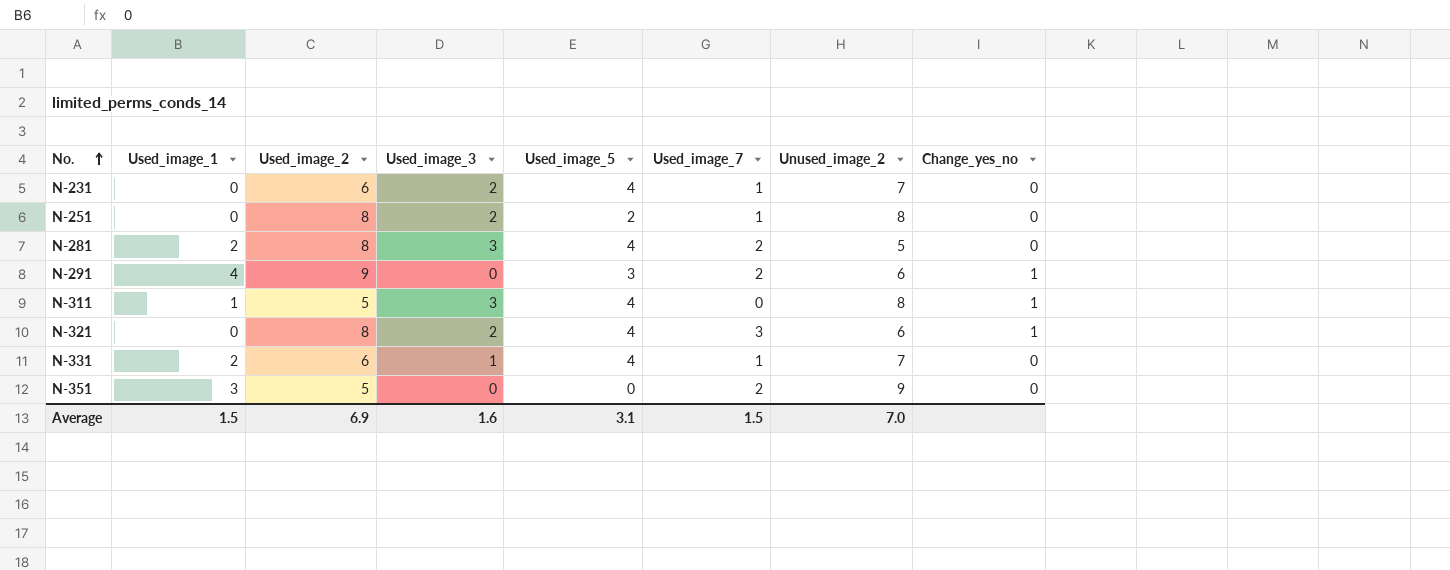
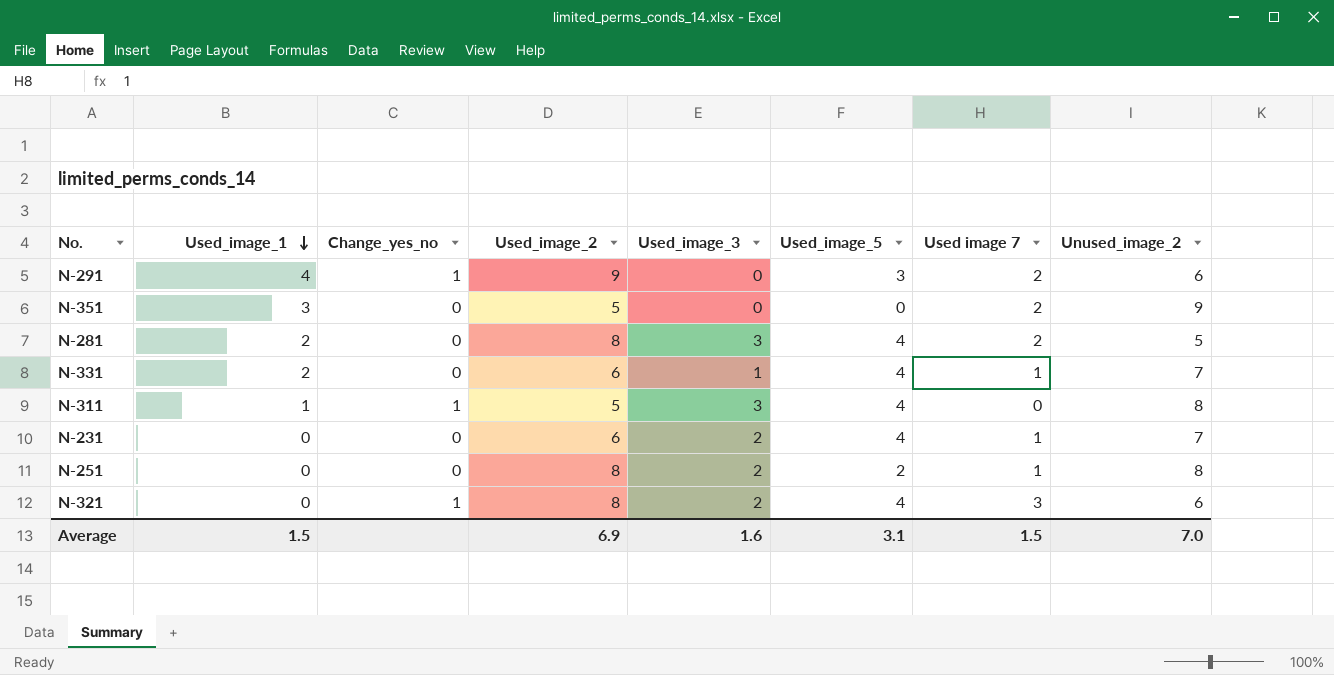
row order: No. ascending -> Used_image_1 descending
column Change_yes_no | position: 8 -> 3
column name: Used_image_7 -> Used image 7

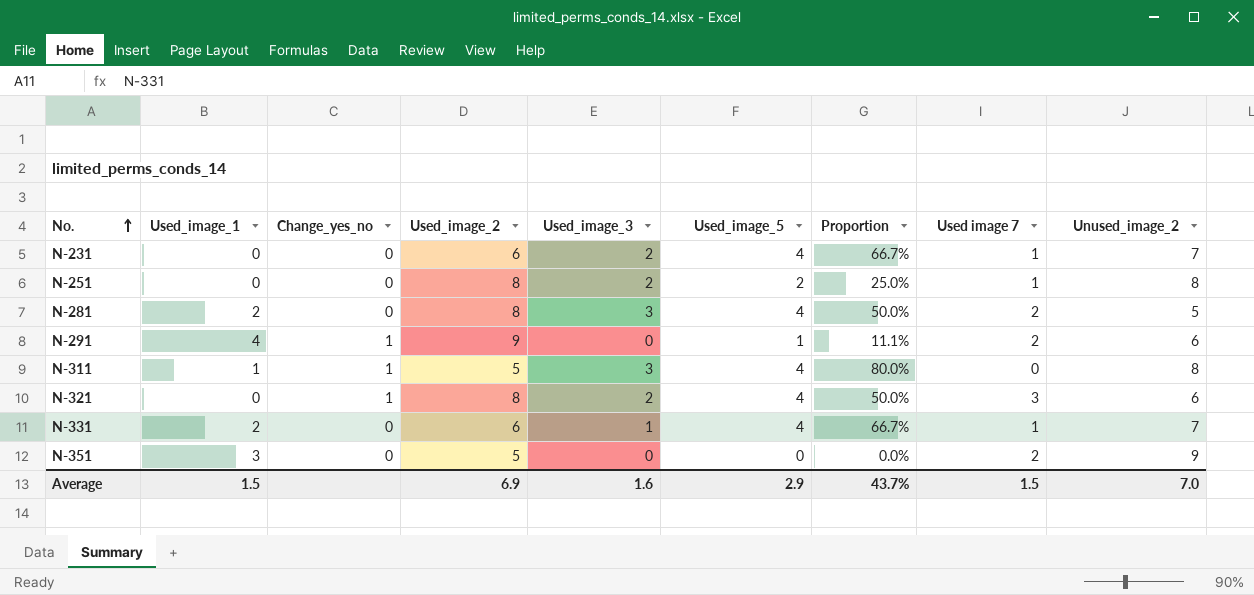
row order: Used_image_1 descending -> No. ascending
column Proportion | formula: none -> [Used_image_5] / [Used_image_2]
N-291 | Used_image_5: 3 -> 1
Average | Used_image_5: 3.1 -> 2.9

